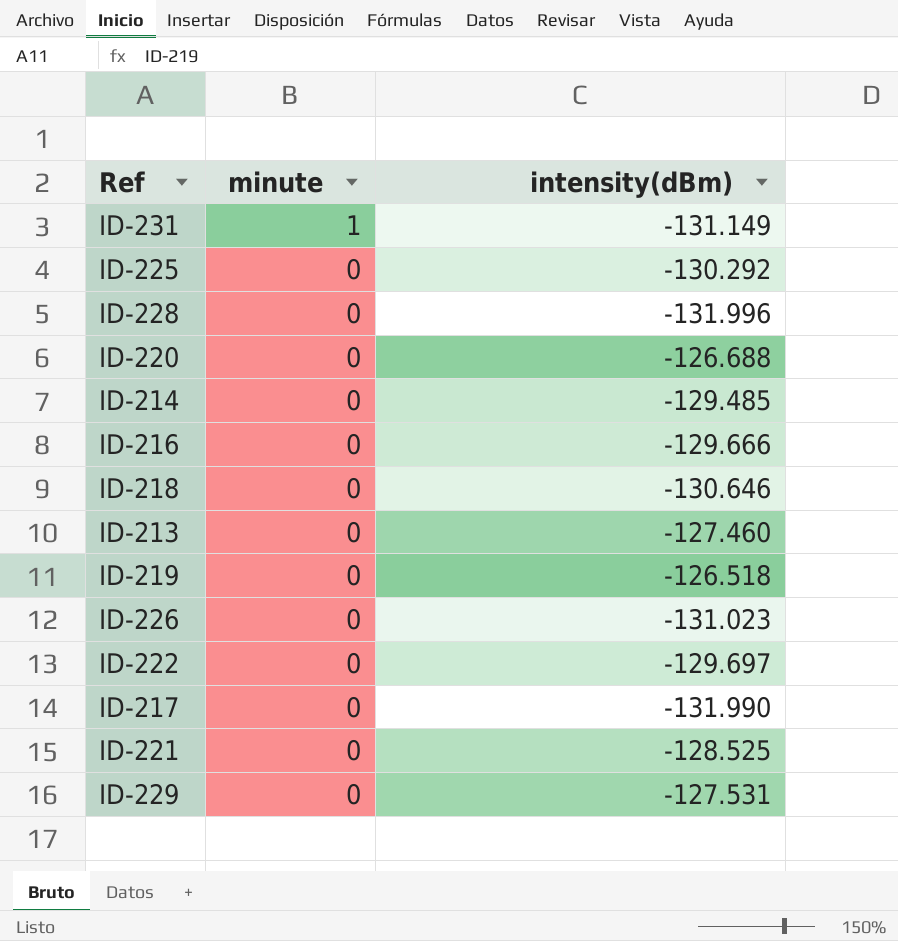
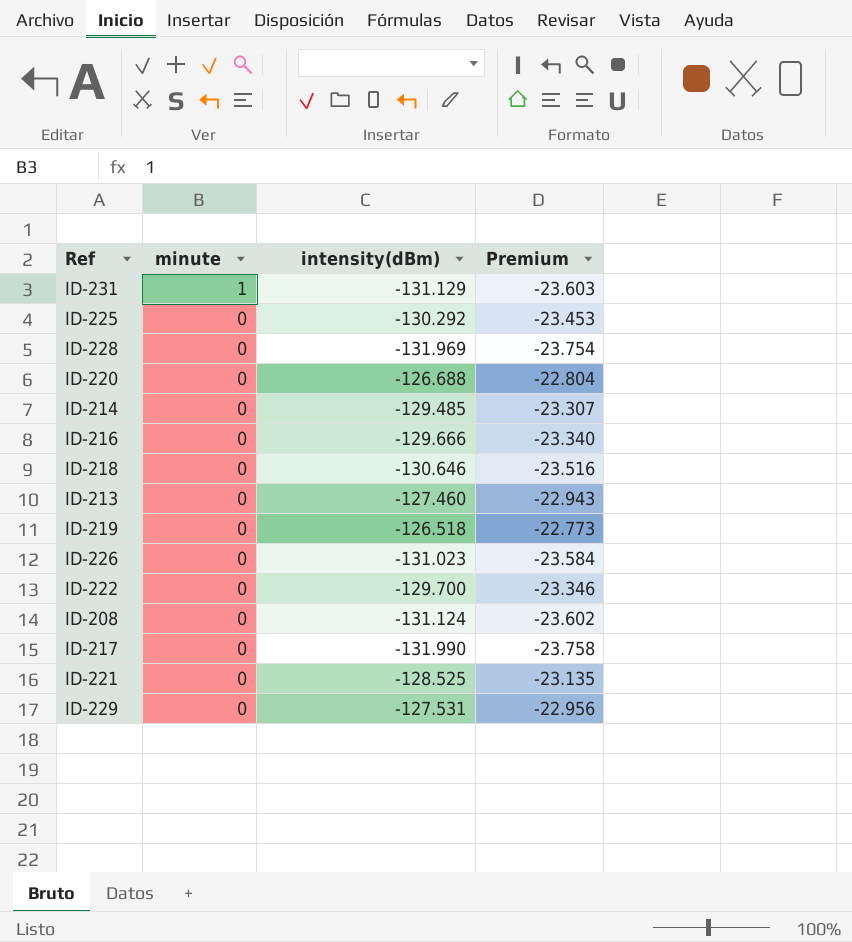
column Premium | formula: none -> [intensity(dBm)] * 0.18
ID-231 | intensity(dBm): -131.149 -> -131.129
ID-228 | intensity(dBm): -131.996 -> -131.969
ID-222 | intensity(dBm): -129.697 -> -129.700
row ID-208: none -> 0 | -131.124 | -23.602

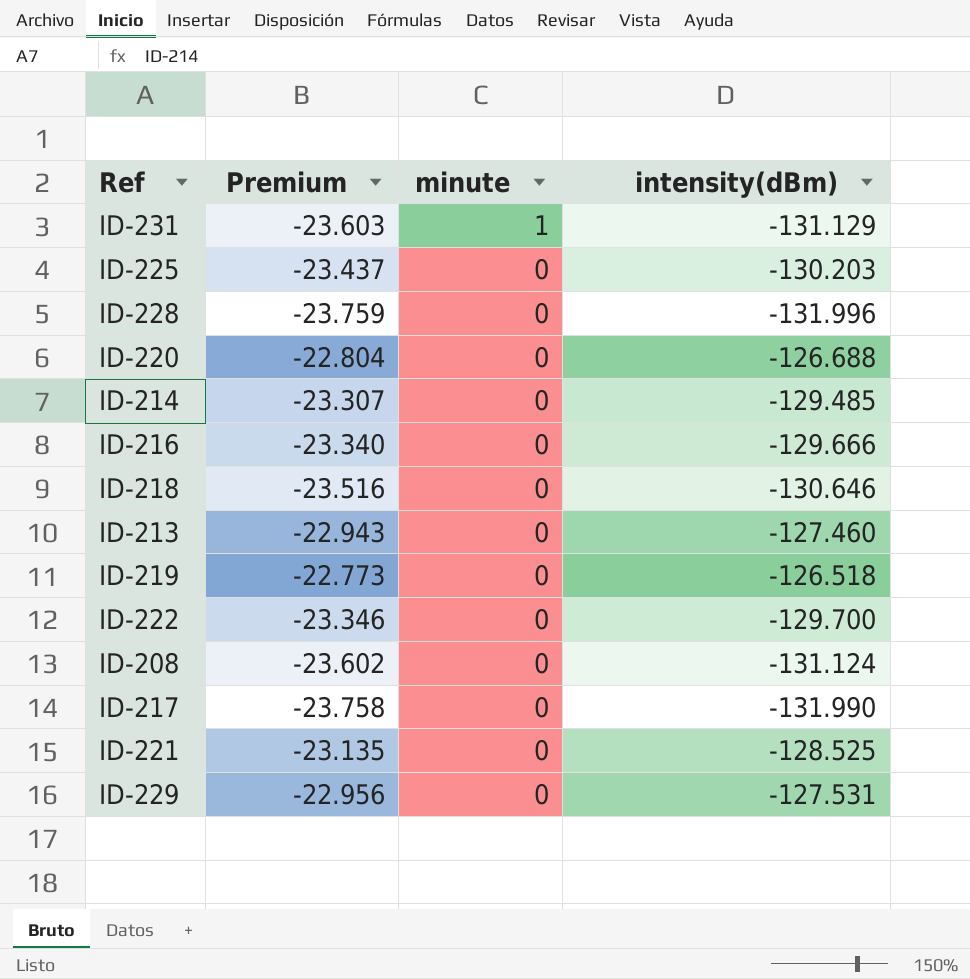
column Premium | position: 4 -> 2
row ID-226: 0 | -131.023 | -23.584 -> none
ID-225 | Premium: -23.453 -> -23.437
ID-225 | intensity(dBm): -130.292 -> -130.203
ID-228 | Premium: -23.754 -> -23.759
ID-228 | intensity(dBm): -131.969 -> -131.996

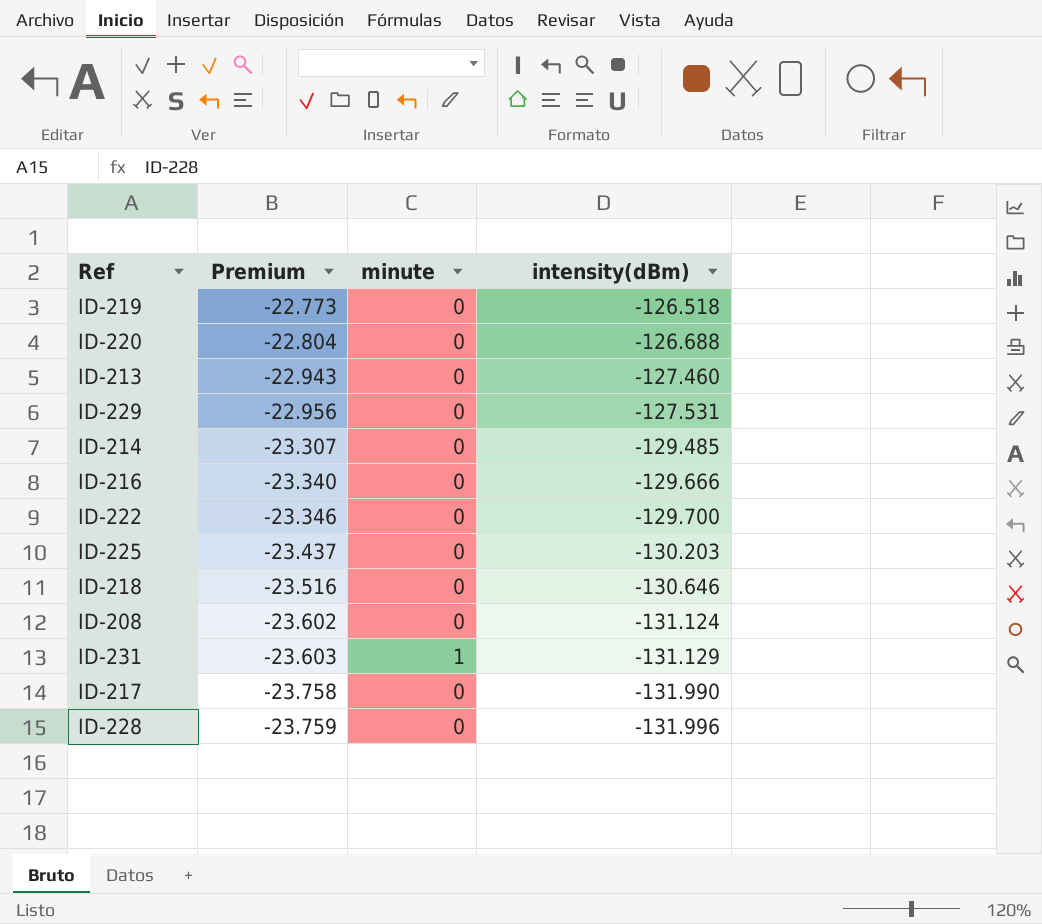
row order: minute descending -> Premium descending
row ID-221: -23.135 | 0 | -128.525 -> none

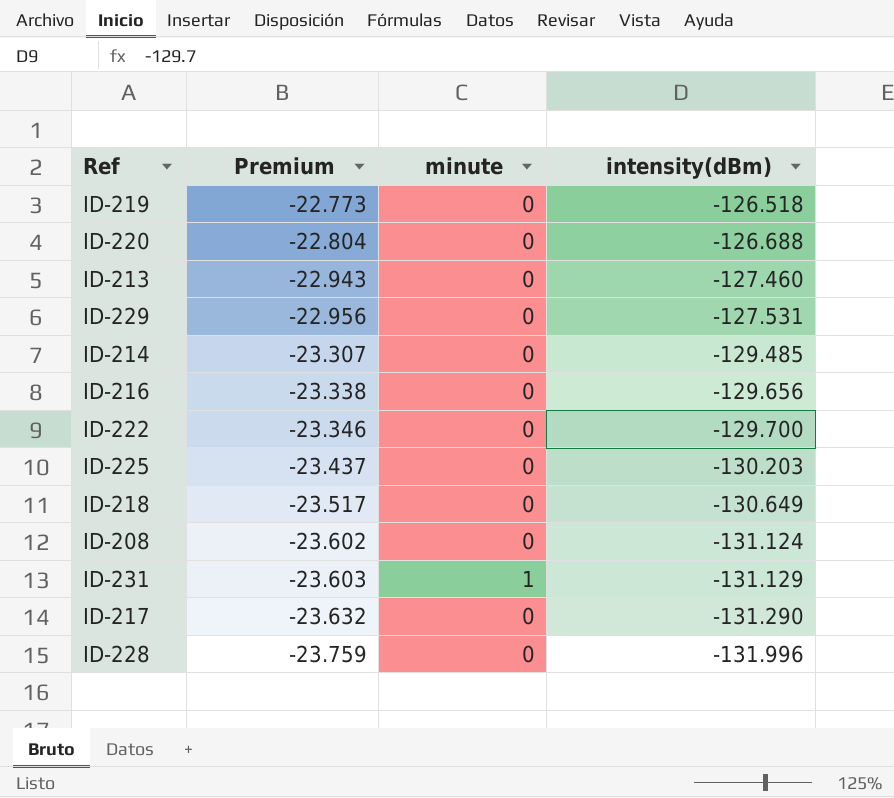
ID-216 | Premium: -23.340 -> -23.338
ID-216 | intensity(dBm): -129.666 -> -129.656
ID-218 | Premium: -23.516 -> -23.517
ID-218 | intensity(dBm): -130.646 -> -130.649
ID-217 | Premium: -23.758 -> -23.632
ID-217 | intensity(dBm): -131.990 -> -131.290

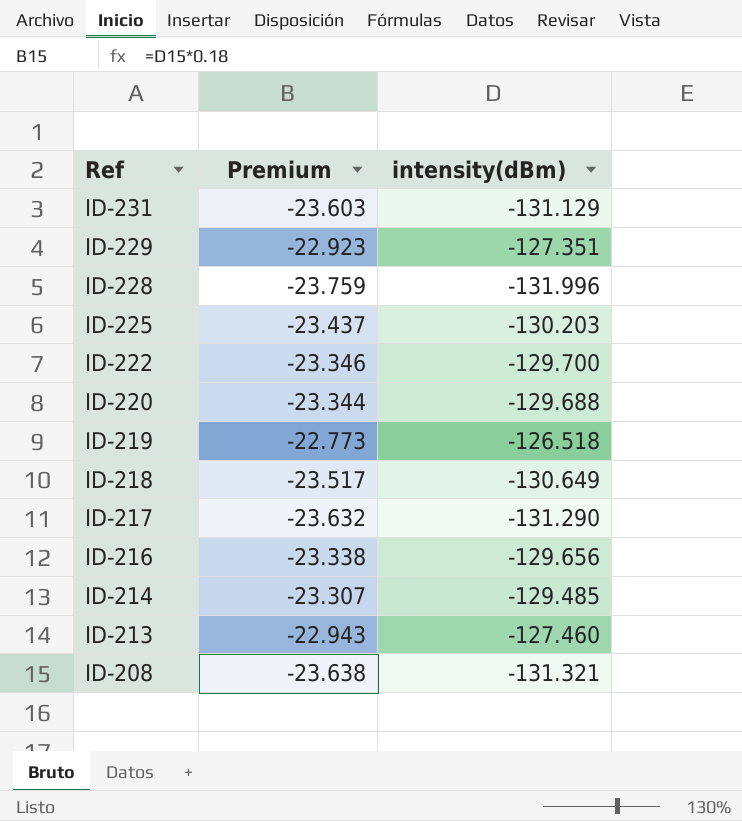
row order: Premium descending -> Ref descending
column minute | position: 3 -> none
ID-229 | Premium: -22.956 -> -22.923
ID-229 | intensity(dBm): -127.531 -> -127.351
ID-220 | Premium: -22.804 -> -23.344
ID-220 | intensity(dBm): -126.688 -> -129.688
ID-208 | Premium: -23.602 -> -23.638
ID-208 | intensity(dBm): -131.124 -> -131.321

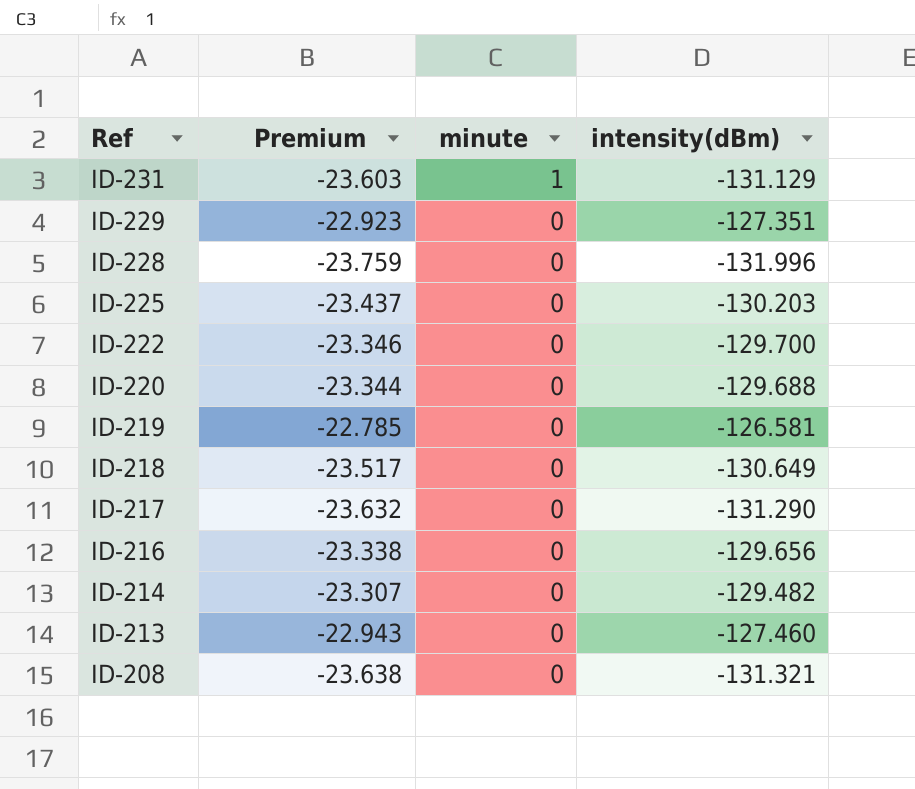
column minute | position: none -> 3
ID-219 | Premium: -22.773 -> -22.785
ID-219 | intensity(dBm): -126.518 -> -126.581
ID-214 | intensity(dBm): -129.485 -> -129.482

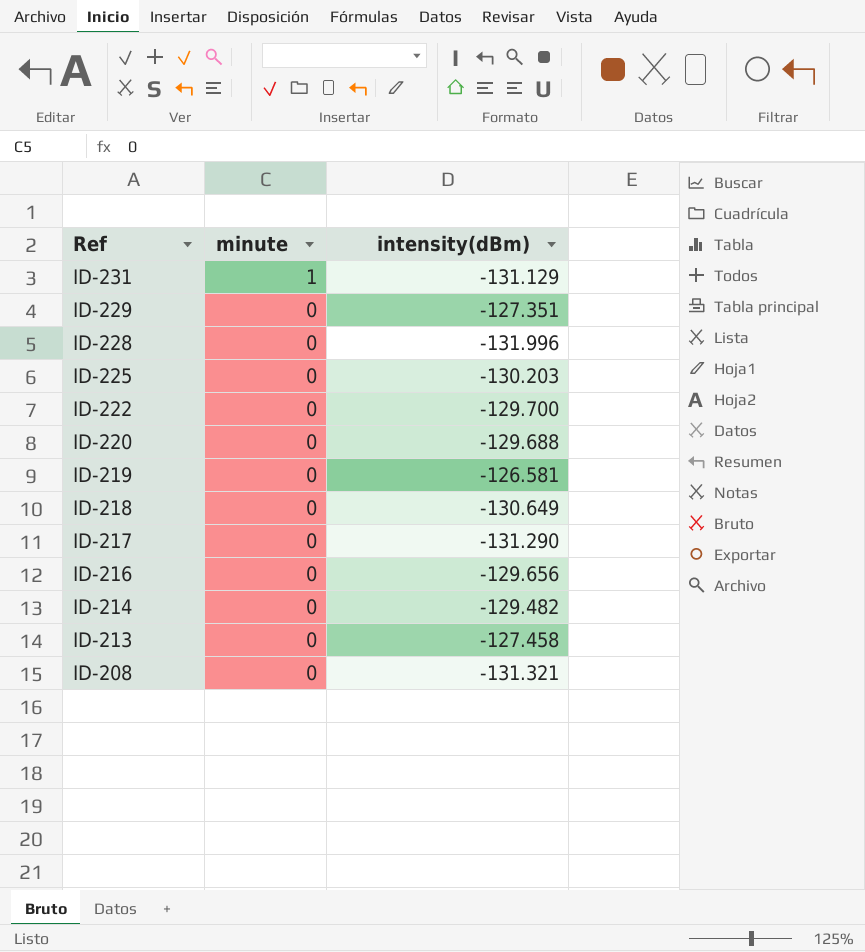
column Premium | formula: [intensity(dBm)] * 0.18 -> none
ID-213 | intensity(dBm): -127.460 -> -127.458

